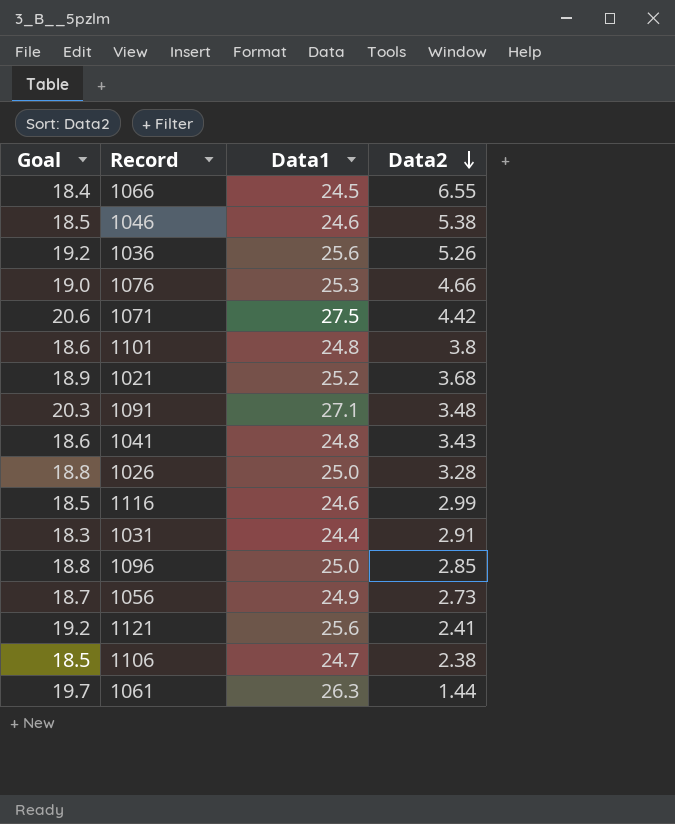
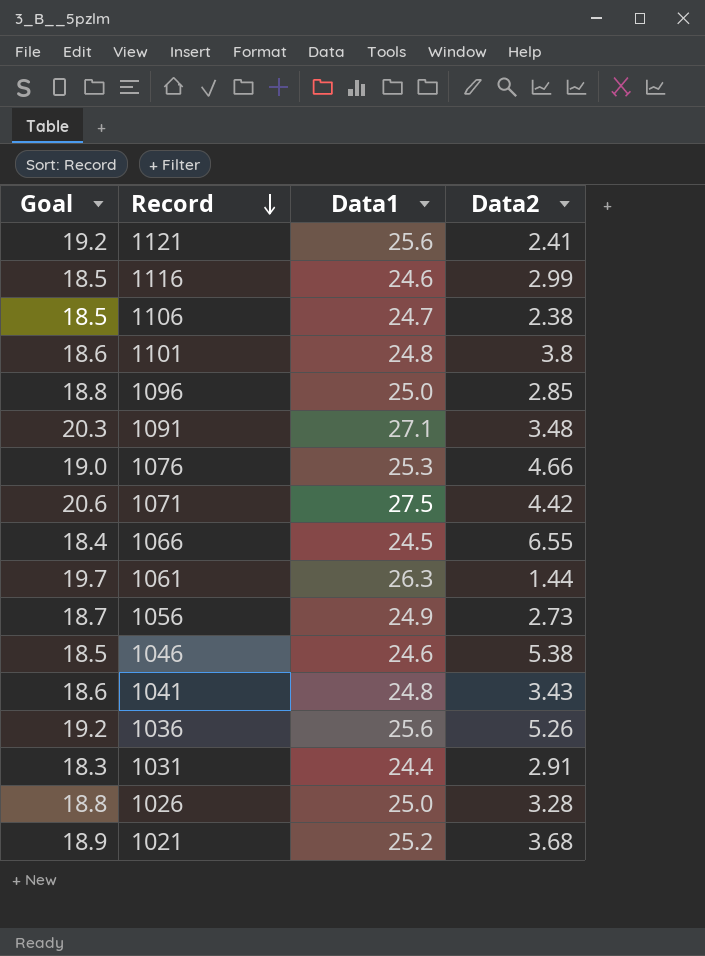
row order: Data2 descending -> Record descending

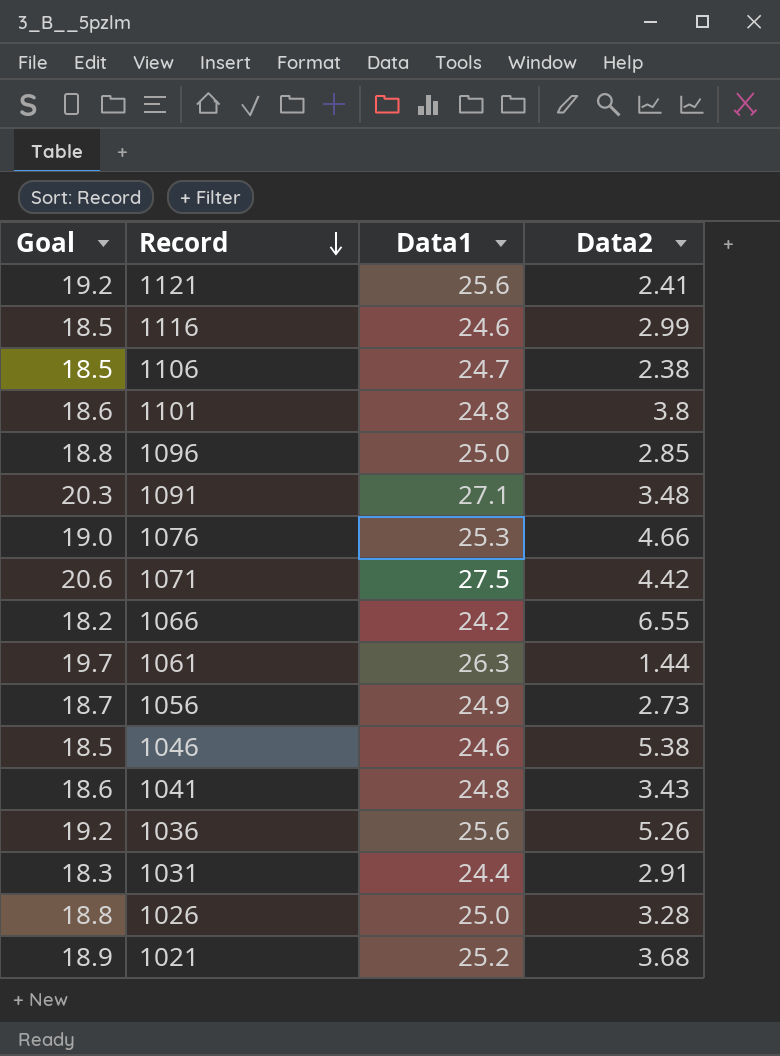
1066 | Goal: 18.4 -> 18.2
1066 | Data1: 24.5 -> 24.2

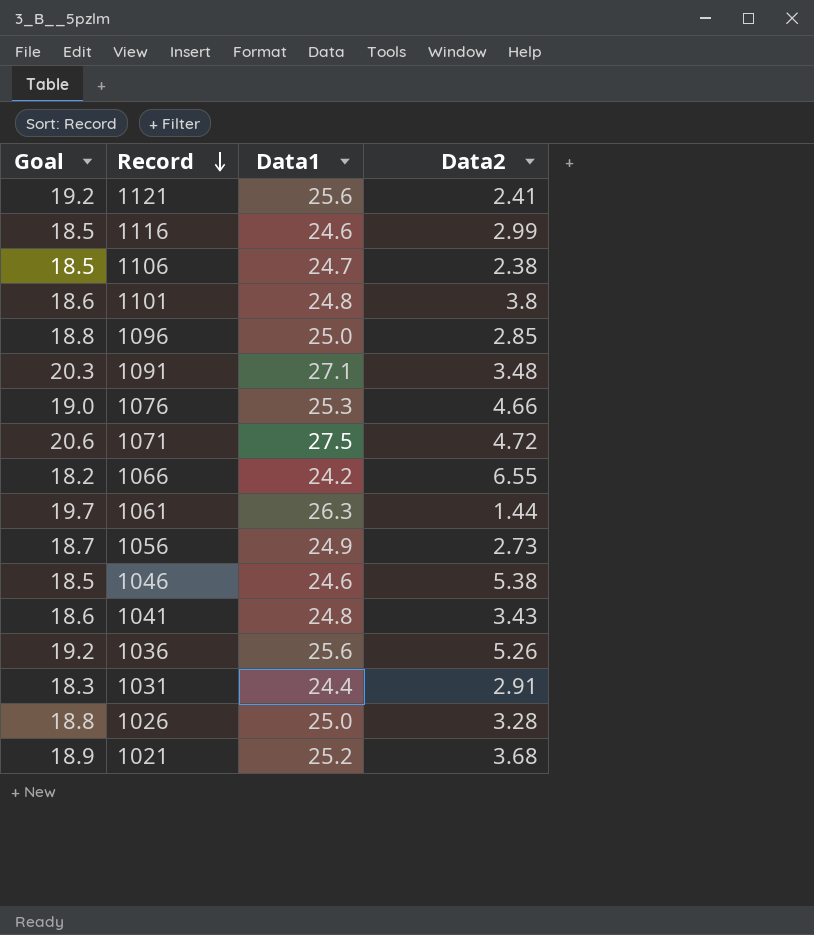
1071 | Data2: 4.42 -> 4.72

